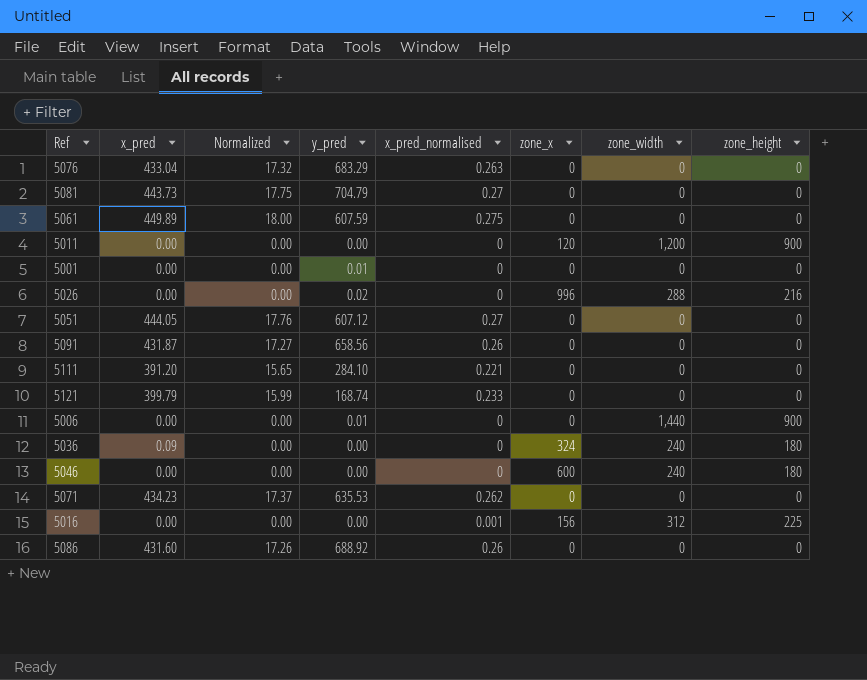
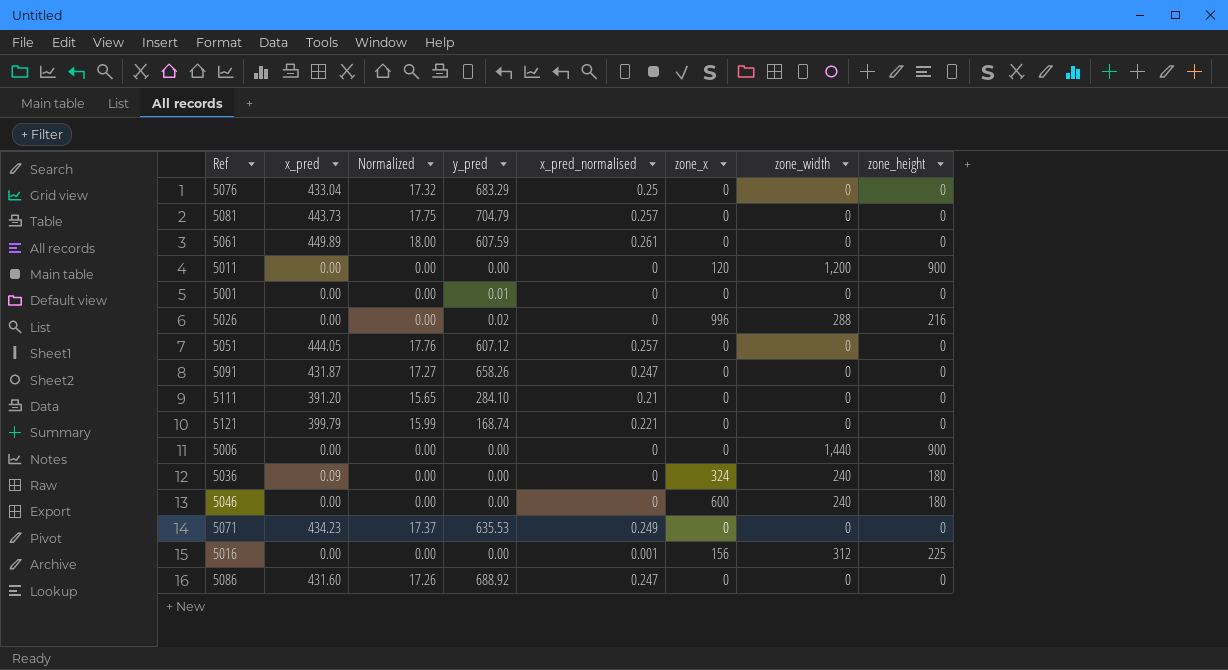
5076 | x_pred_normalised: 0.263 -> 0.25
5081 | x_pred_normalised: 0.27 -> 0.257
5061 | x_pred_normalised: 0.275 -> 0.261
5051 | x_pred_normalised: 0.27 -> 0.257
5091 | y_pred: 658.56 -> 658.26
5091 | x_pred_normalised: 0.26 -> 0.247
5111 | x_pred_normalised: 0.221 -> 0.21
5121 | x_pred_normalised: 0.233 -> 0.221
5006 | y_pred: 0.01 -> 0.00
5071 | x_pred_normalised: 0.262 -> 0.249
5086 | x_pred_normalised: 0.26 -> 0.247

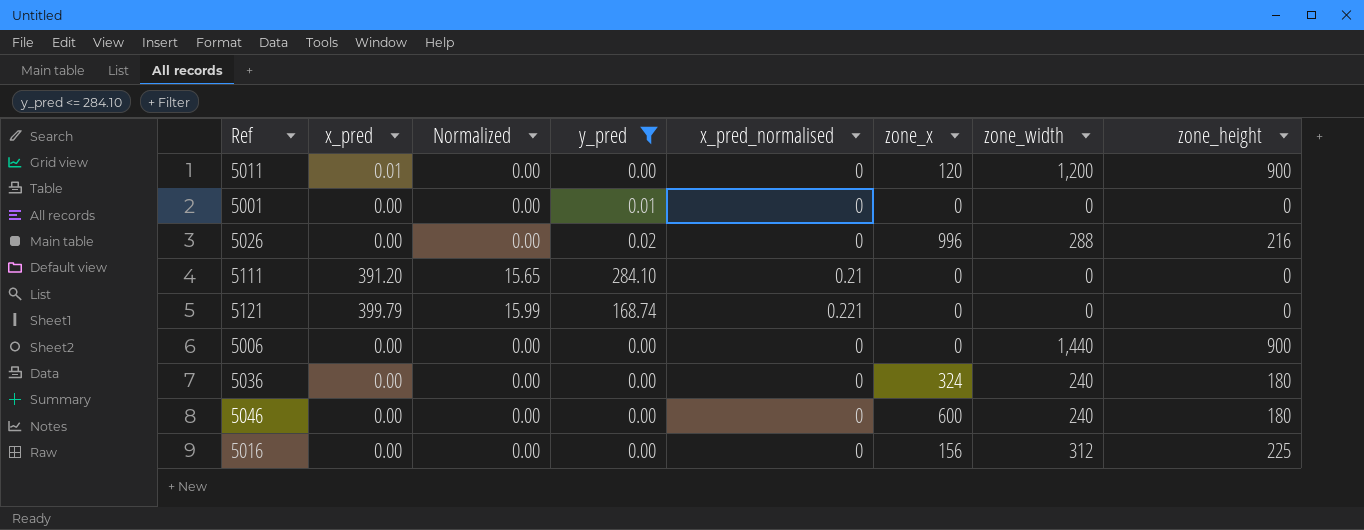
filter: none -> y_pred <= 284.10
5011 | x_pred: 0.00 -> 0.01
5036 | x_pred: 0.09 -> 0.00
5016 | x_pred_normalised: 0.001 -> 0

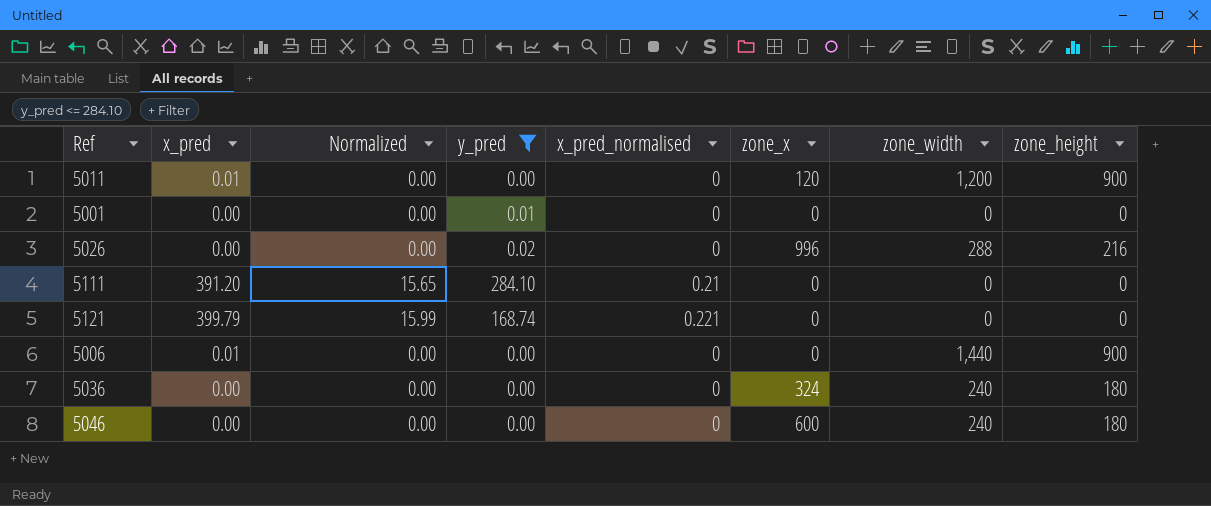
row 5016: 0.00 | 0.00 | 0.00 | 0 | 156 | 312 | 225 -> none
5006 | x_pred: 0.00 -> 0.01

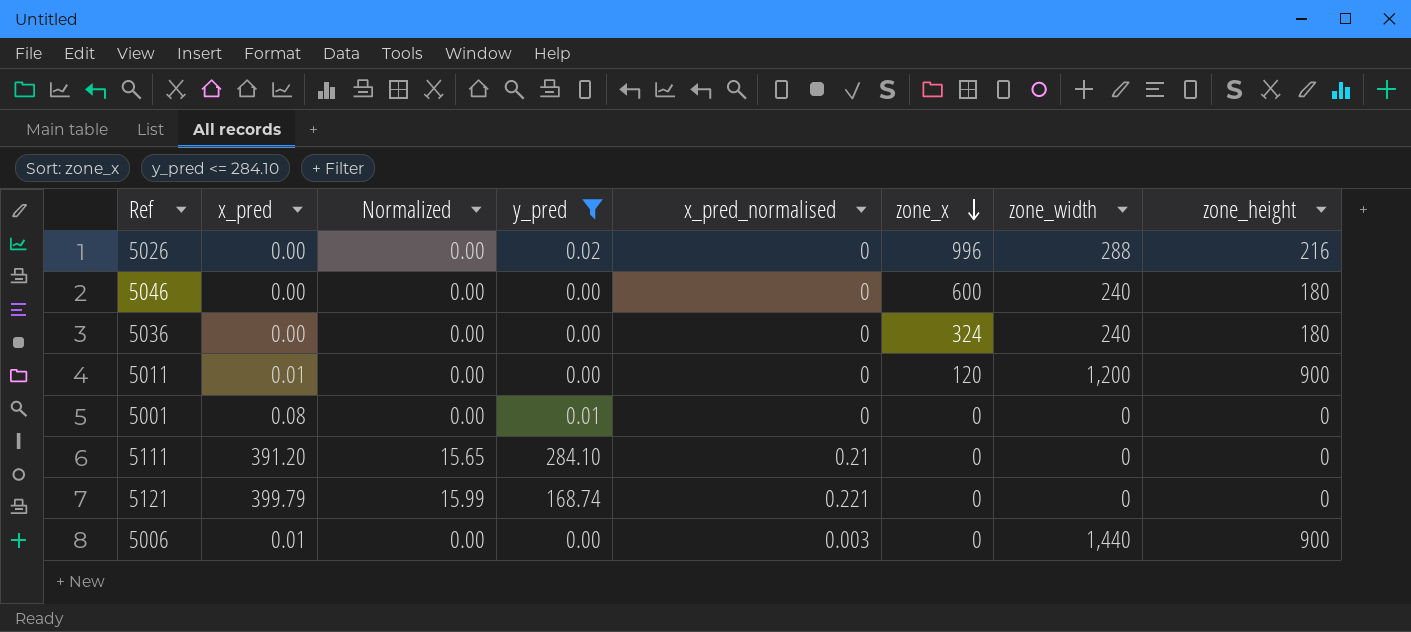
row order: none -> zone_x descending
5001 | x_pred: 0.00 -> 0.08
5006 | x_pred_normalised: 0 -> 0.003

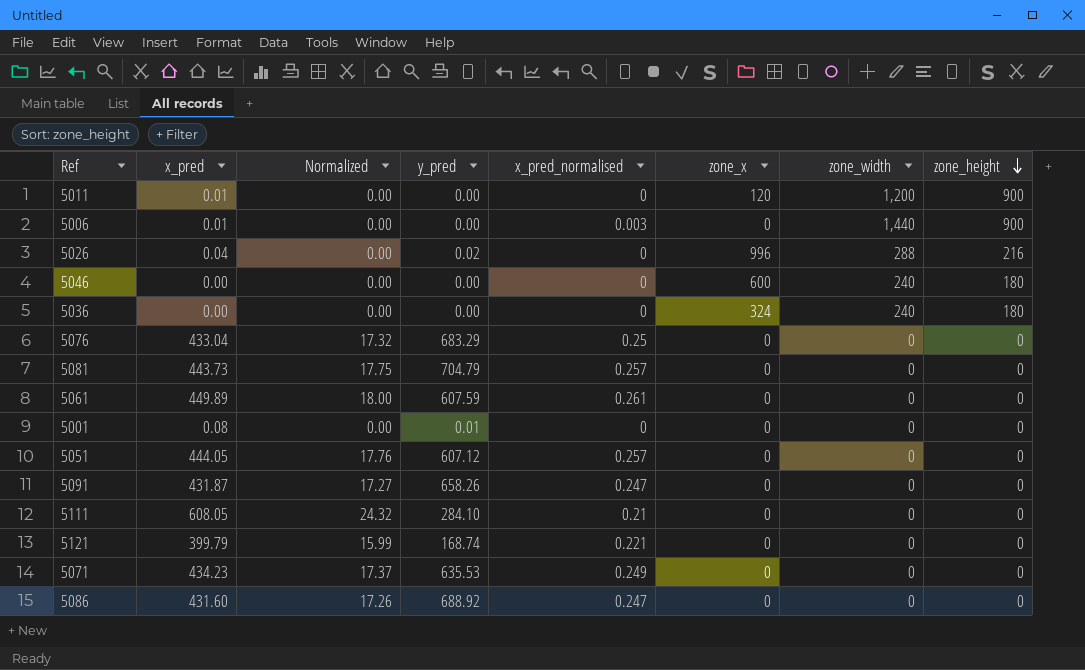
filter: y_pred <= 284.10 -> none
row order: zone_x descending -> zone_height descending
5026 | x_pred: 0.00 -> 0.04
5111 | x_pred: 391.20 -> 608.05
5111 | Normalized: 15.65 -> 24.32

